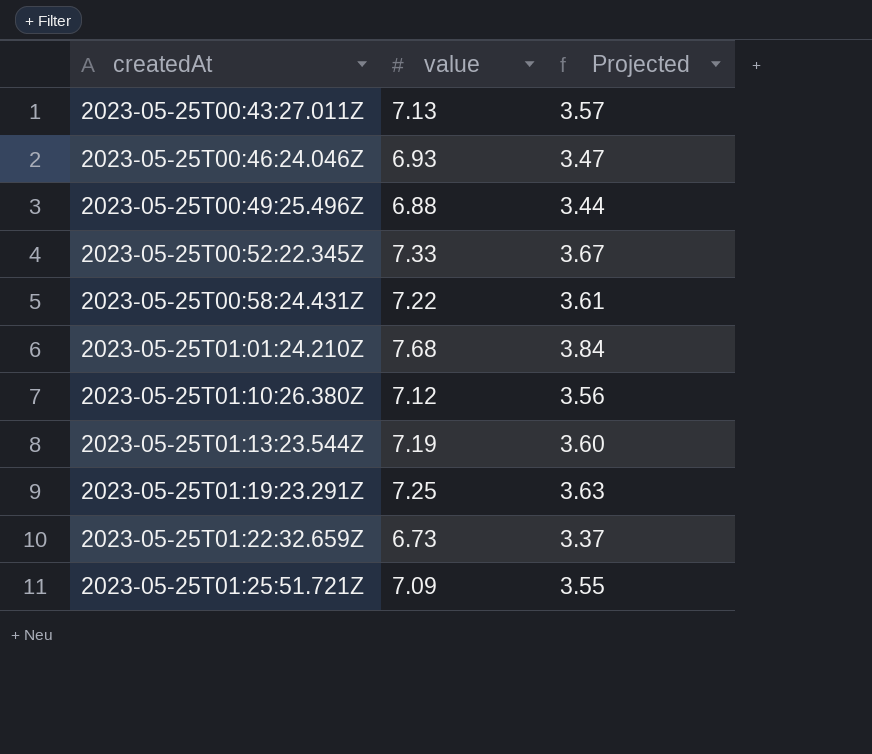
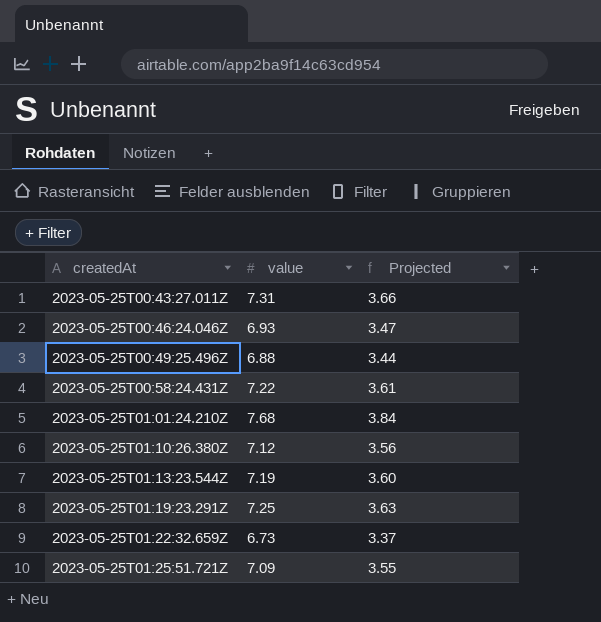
row 2023-05-25T00:52:22.345Z: 7.33 | 3.67 -> none
2023-05-25T00:43:27.011Z | value: 7.13 -> 7.31
2023-05-25T00:43:27.011Z | Projected: 3.57 -> 3.66

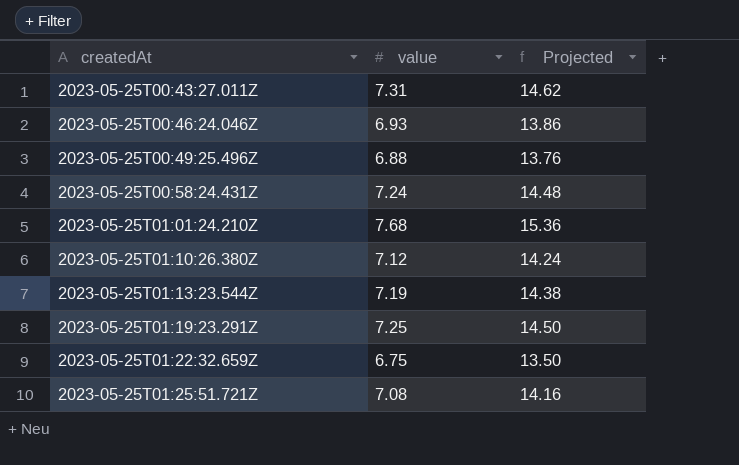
column Projected | formula: [value] * 0.5 -> [value] * 2
2023-05-25T00:58:24.431Z | value: 7.22 -> 7.24
2023-05-25T01:22:32.659Z | value: 6.73 -> 6.75
2023-05-25T01:25:51.721Z | value: 7.09 -> 7.08

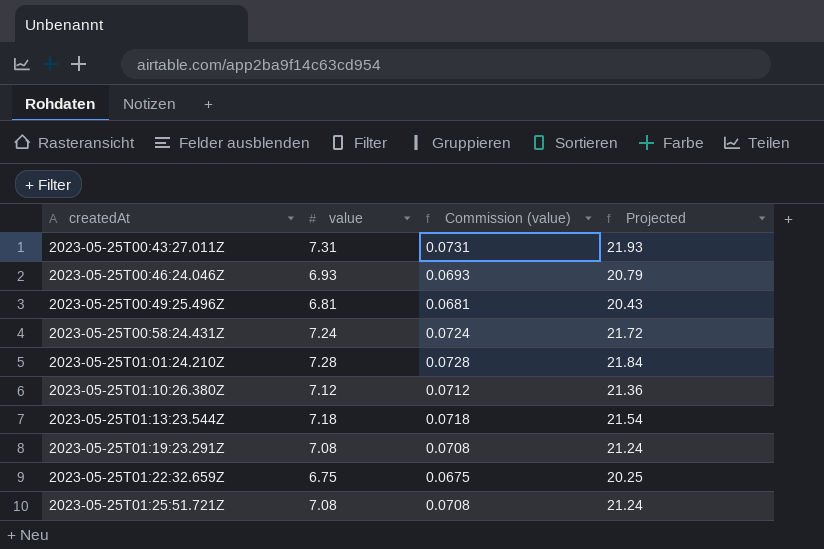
column Commission (value) | formula: none -> [value] * 0.01
column Projected | formula: [value] * 2 -> [value] * 3
2023-05-25T00:49:25.496Z | value: 6.88 -> 6.81
2023-05-25T01:01:24.210Z | value: 7.68 -> 7.28
2023-05-25T01:13:23.544Z | value: 7.19 -> 7.18
2023-05-25T01:19:23.291Z | value: 7.25 -> 7.08

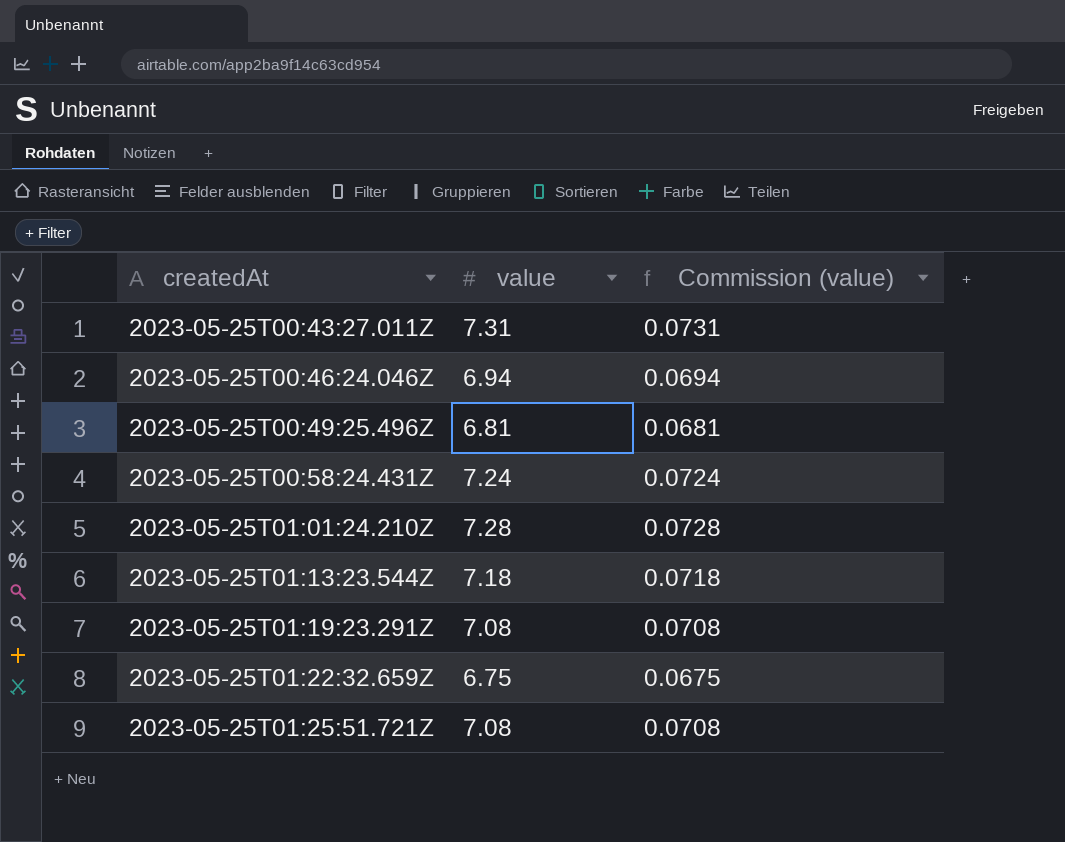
column Projected | formula: [value] * 3 -> none
row 2023-05-25T01:10:26.380Z: 7.12 | 0.0712 | 21.36 -> none
2023-05-25T00:46:24.046Z | value: 6.93 -> 6.94
2023-05-25T00:46:24.046Z | Commission (value): 0.0693 -> 0.0694

